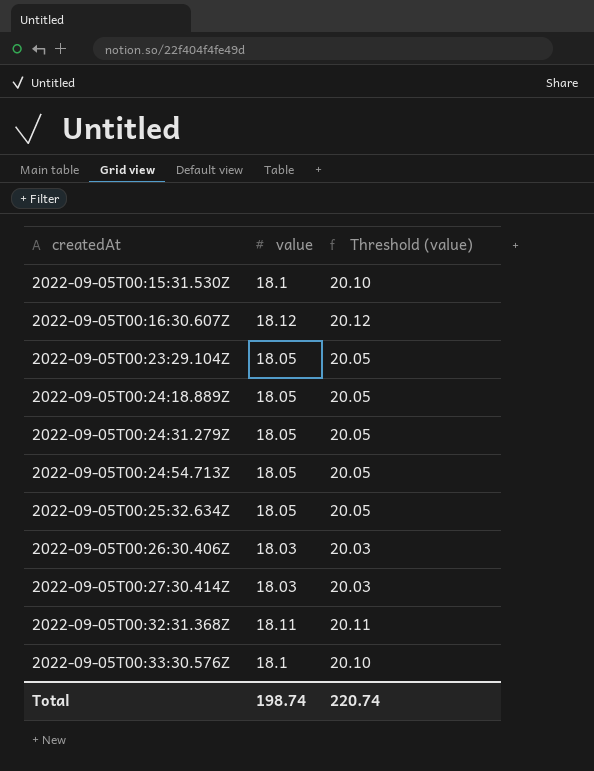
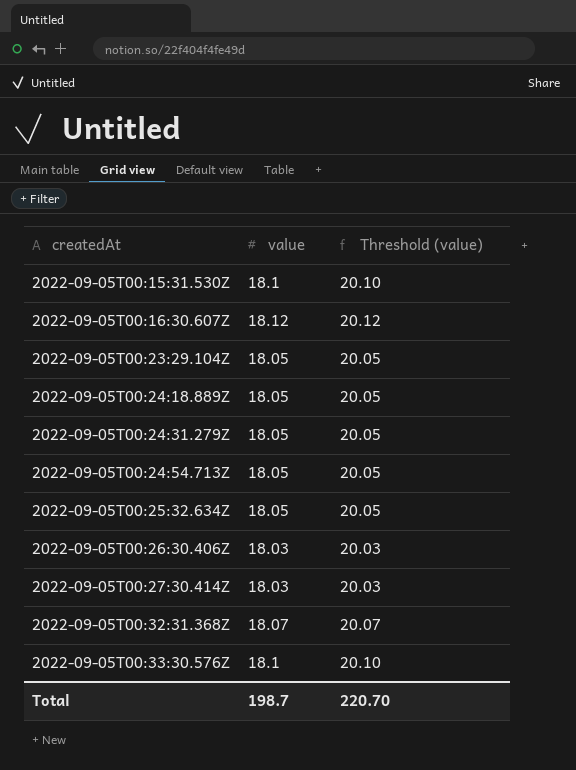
2022-09-05T00:32:31.368Z | value: 18.11 -> 18.07
2022-09-05T00:32:31.368Z | Threshold (value): 20.11 -> 20.07
Total | value: 198.74 -> 198.7
Total | Threshold (value): 220.74 -> 220.70

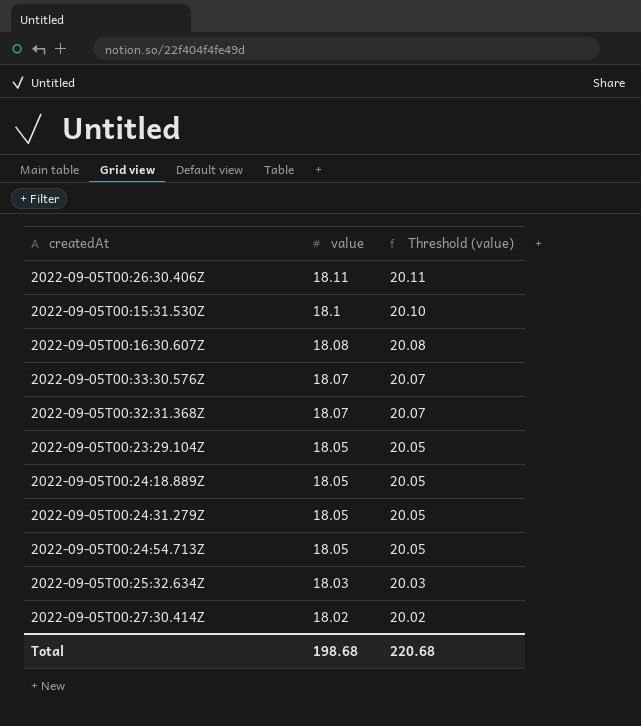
row order: createdAt ascending -> value descending
2022-09-05T00:26:30.406Z | value: 18.03 -> 18.11
2022-09-05T00:26:30.406Z | Threshold (value): 20.03 -> 20.11
2022-09-05T00:16:30.607Z | value: 18.12 -> 18.08
2022-09-05T00:16:30.607Z | Threshold (value): 20.12 -> 20.08
2022-09-05T00:33:30.576Z | value: 18.1 -> 18.07
2022-09-05T00:33:30.576Z | Threshold (value): 20.10 -> 20.07
2022-09-05T00:25:32.634Z | value: 18.05 -> 18.03
2022-09-05T00:25:32.634Z | Threshold (value): 20.05 -> 20.03
2022-09-05T00:27:30.414Z | value: 18.03 -> 18.02
2022-09-05T00:27:30.414Z | Threshold (value): 20.03 -> 20.02
Total | value: 198.7 -> 198.68
Total | Threshold (value): 220.70 -> 220.68

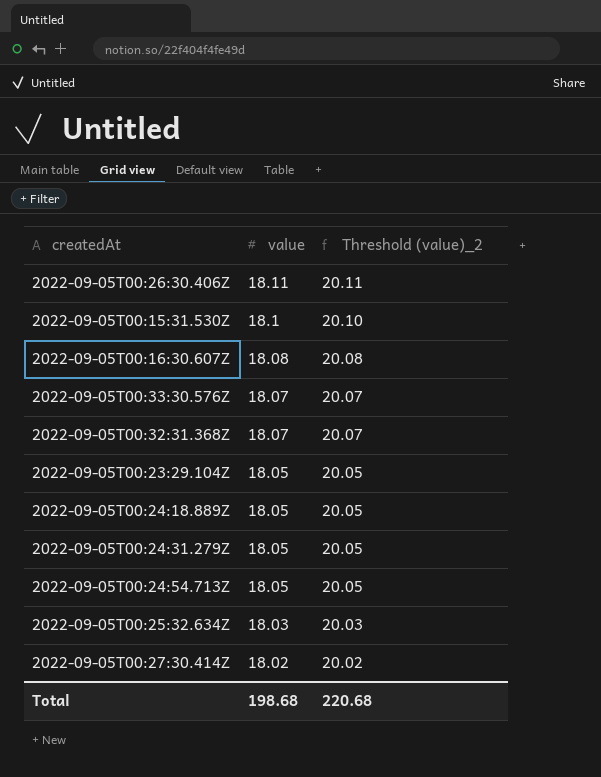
column name: Threshold (value) -> Threshold (value)_2

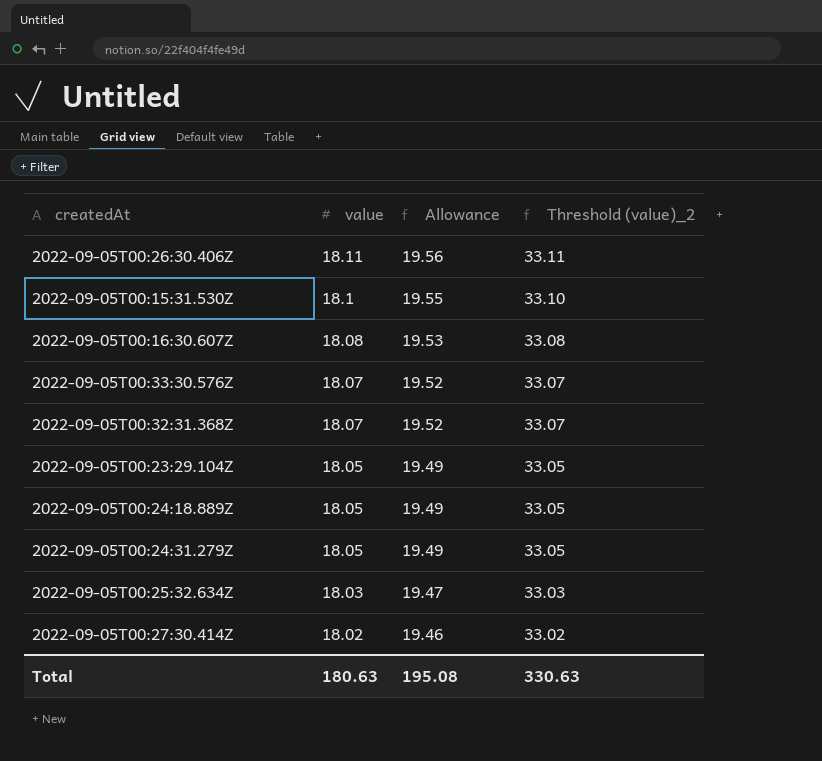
column Allowance | formula: none -> [value] * 1.08
column Threshold (value)_2 | formula: [value] + 2 -> [value] + 15
row 2022-09-05T00:24:54.713Z: 18.05 | 20.05 -> none
Total | value: 198.68 -> 180.63
Total | Threshold (value)_2: 220.68 -> 330.63

